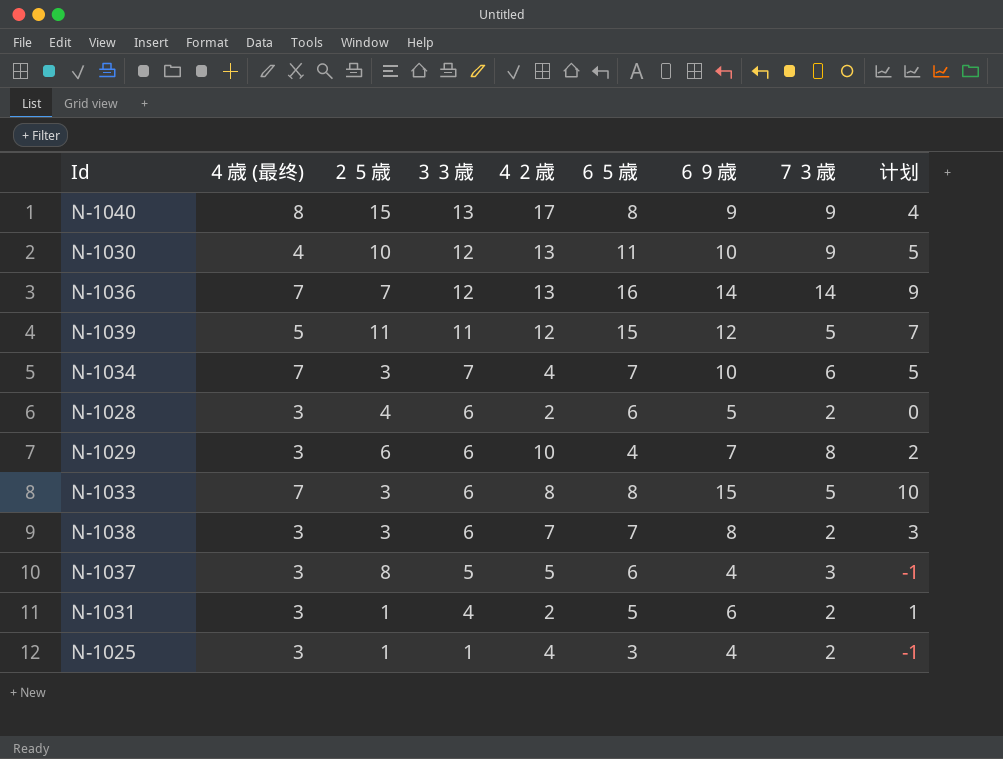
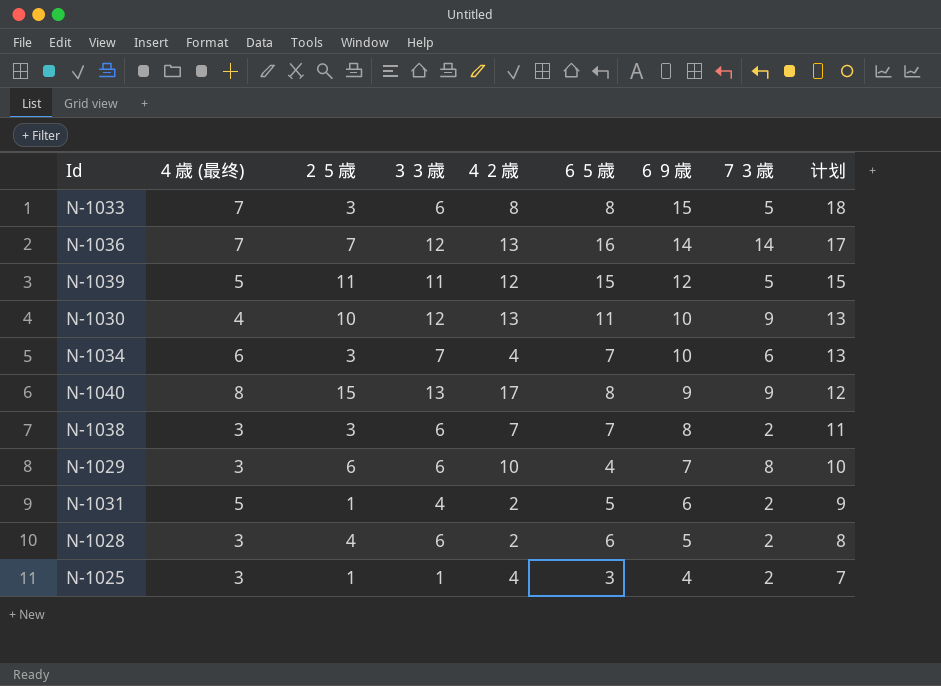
row order: ３３歳 descending -> ６９歳 descending
column 计划 | formula: [６９歳] - 5 -> [６９歳] + 3
row N-1037: 3 | 8 | 5 | 5 | 6 | 4 | 3 | -1 -> none
N-1034 | ４歳 (最终): 7 -> 6
N-1031 | ４歳 (最终): 3 -> 5

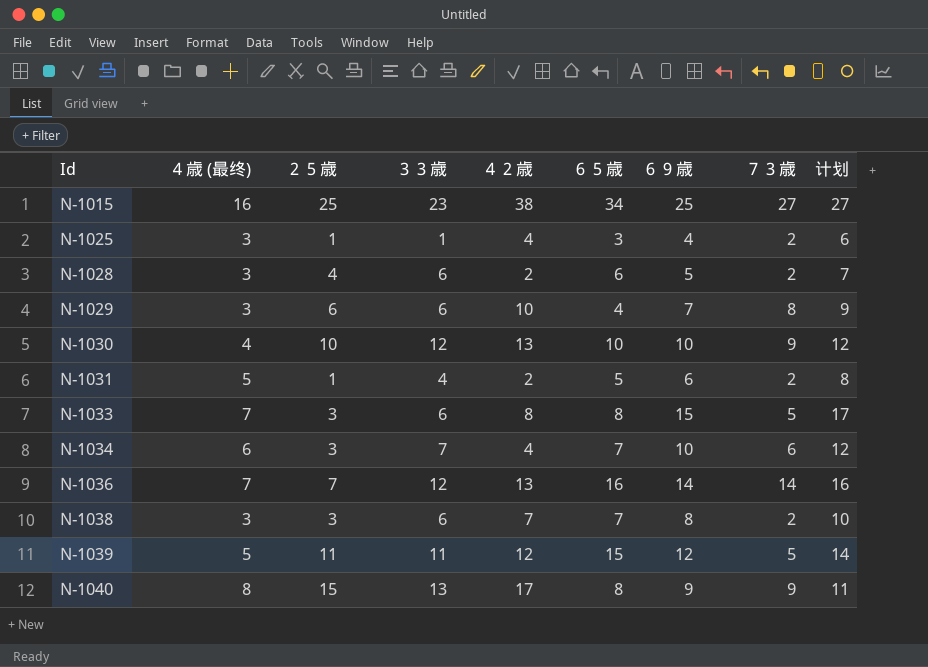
row order: ６９歳 descending -> Id ascending
column 计划 | formula: [６９歳] + 3 -> [６９歳] + 2
row N-1015: none -> 16 | 25 | 23 | 38 | 34 | 25 | 27 | 27
N-1030 | ６５歳: 11 -> 10

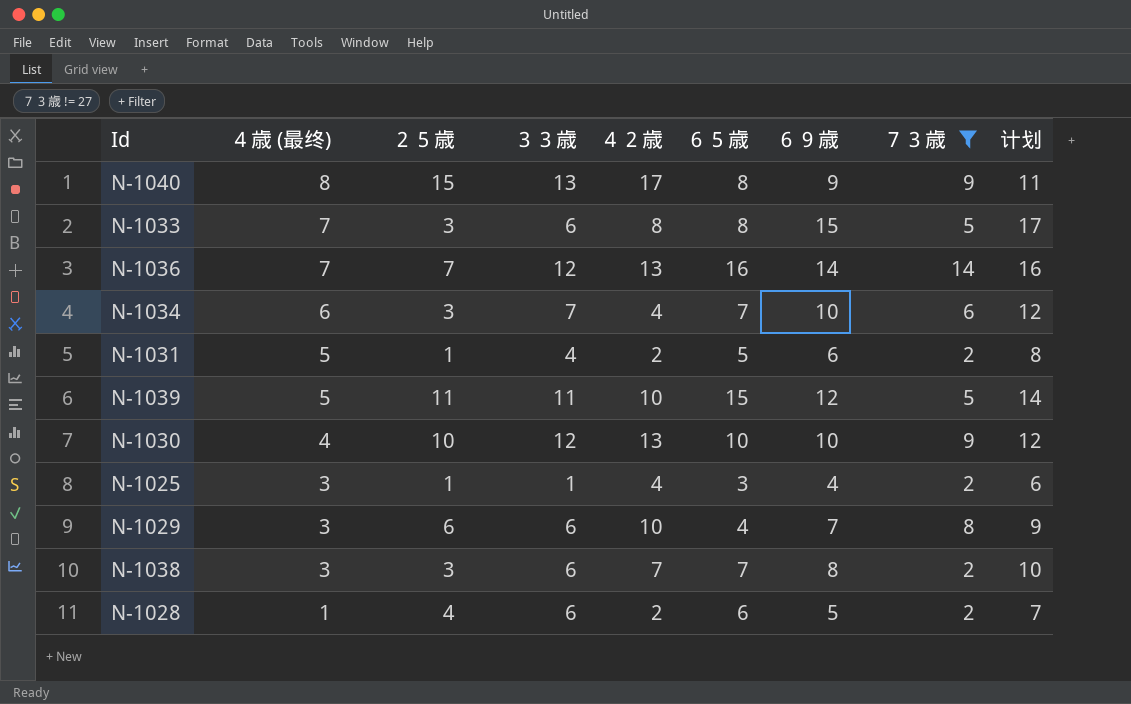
filter: none -> ７３歳 != 27
row order: Id ascending -> ４歳 (最终) descending
N-1039 | ４２歳: 12 -> 10
N-1028 | ４歳 (最终): 3 -> 1

